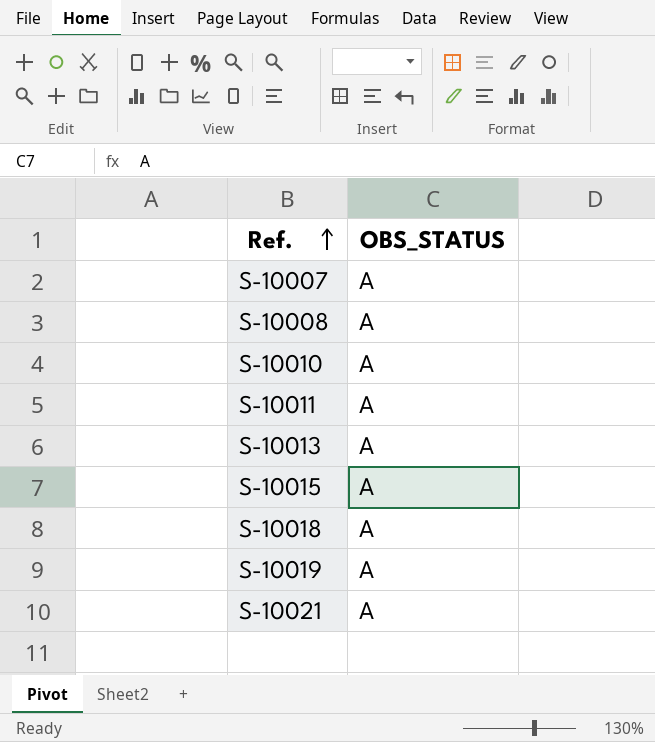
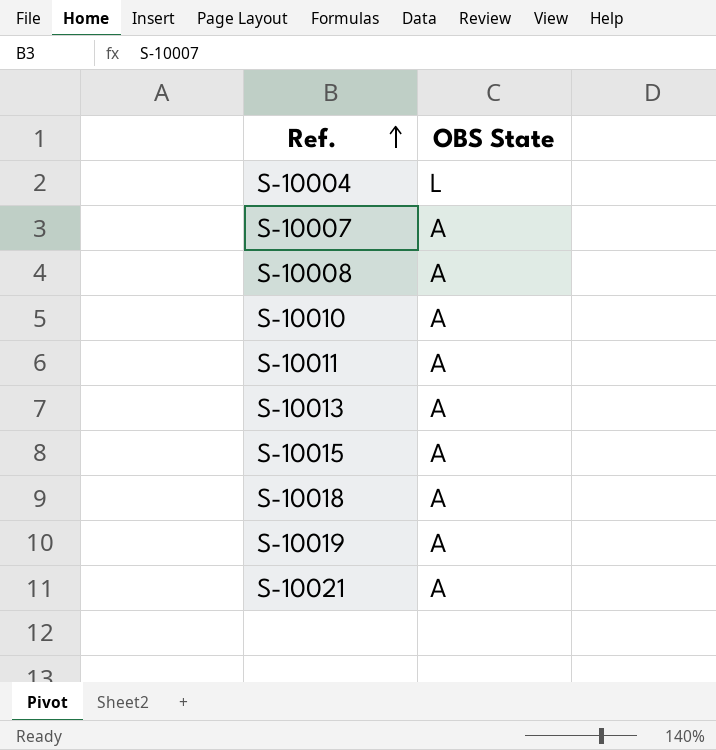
column name: OBS_STATUS -> OBS State
row S-10004: none -> L

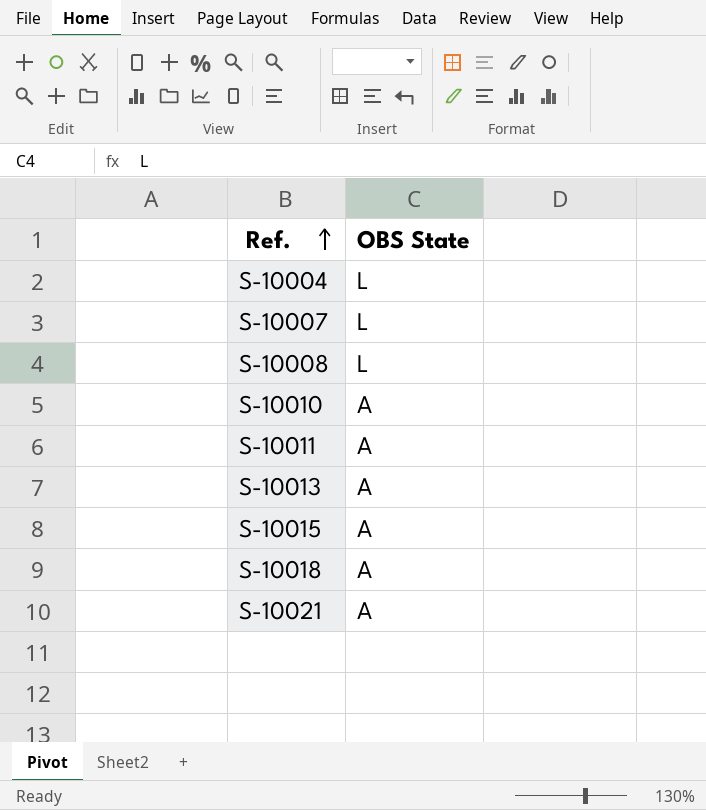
row S-10019: A -> none
S-10007 | OBS State: A -> L
S-10008 | OBS State: A -> L

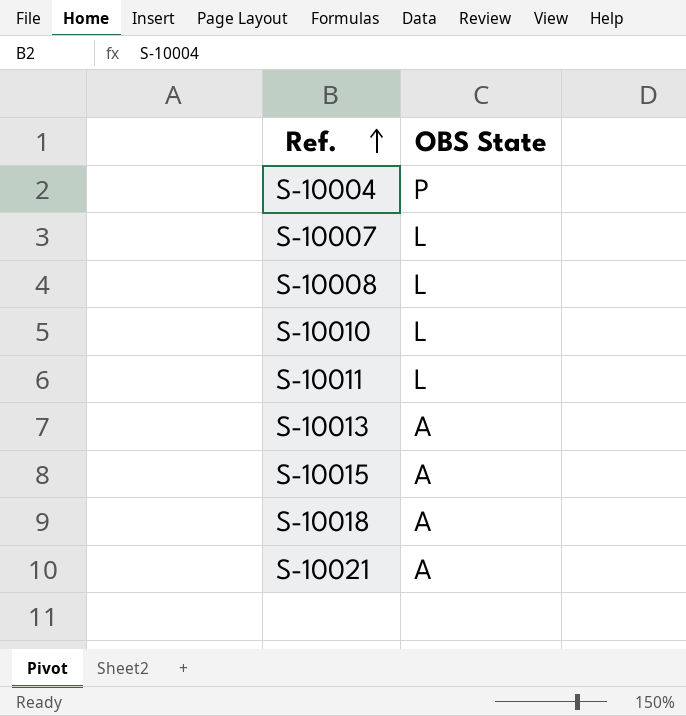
S-10004 | OBS State: L -> P
S-10010 | OBS State: A -> L
S-10011 | OBS State: A -> L

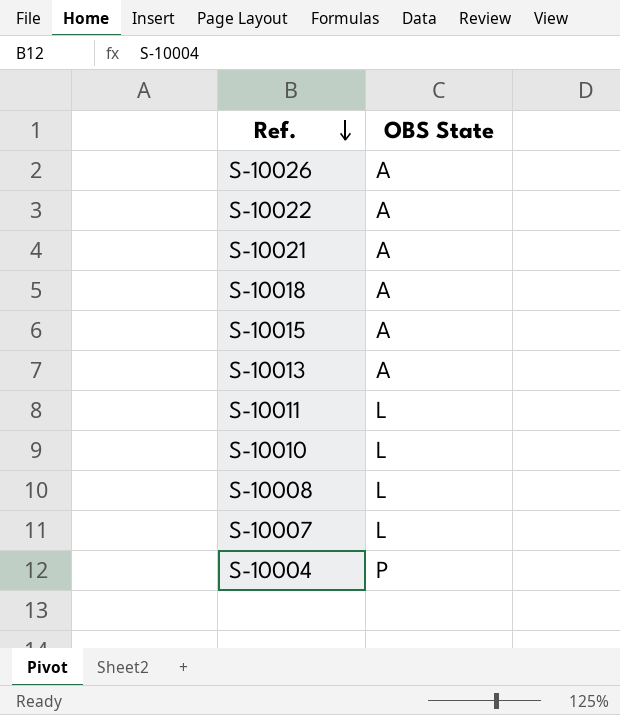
row order: Ref. ascending -> Ref. descending
row S-10026: none -> A
row S-10022: none -> A

